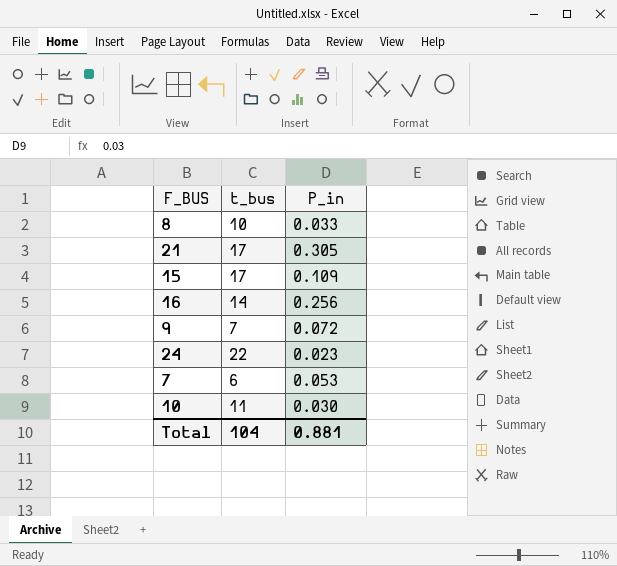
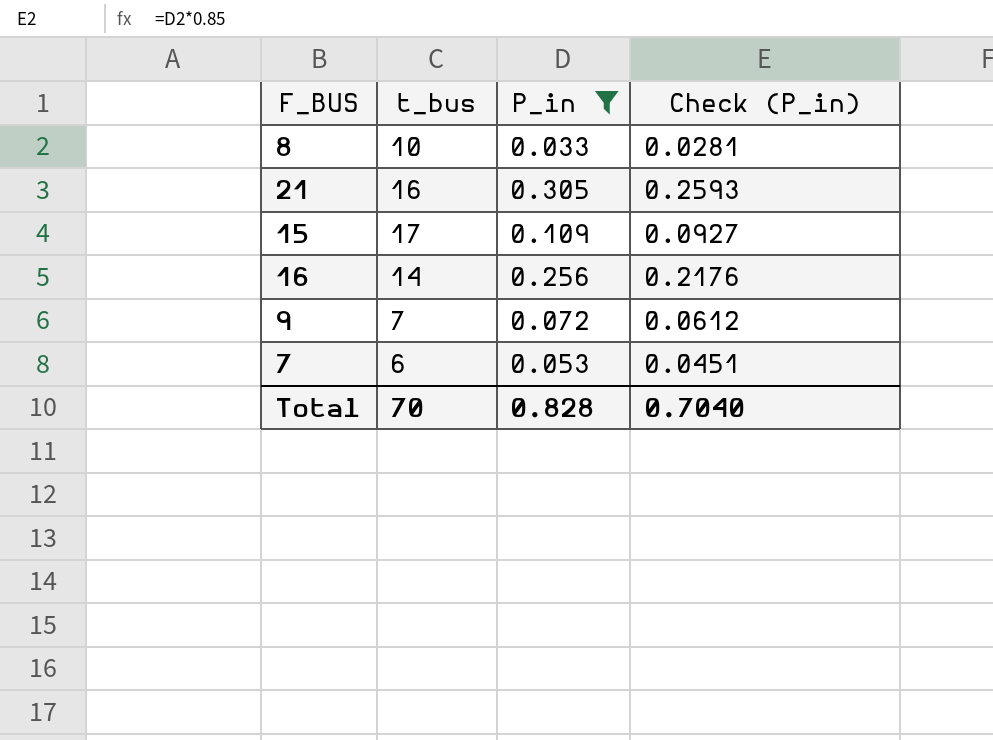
filter: none -> P_in >= 0.033
column Check (P_in) | formula: none -> [P_in] * 0.85
21 | t_bus: 17 -> 16
Total | t_bus: 104 -> 70
Total | P_in: 0.881 -> 0.828

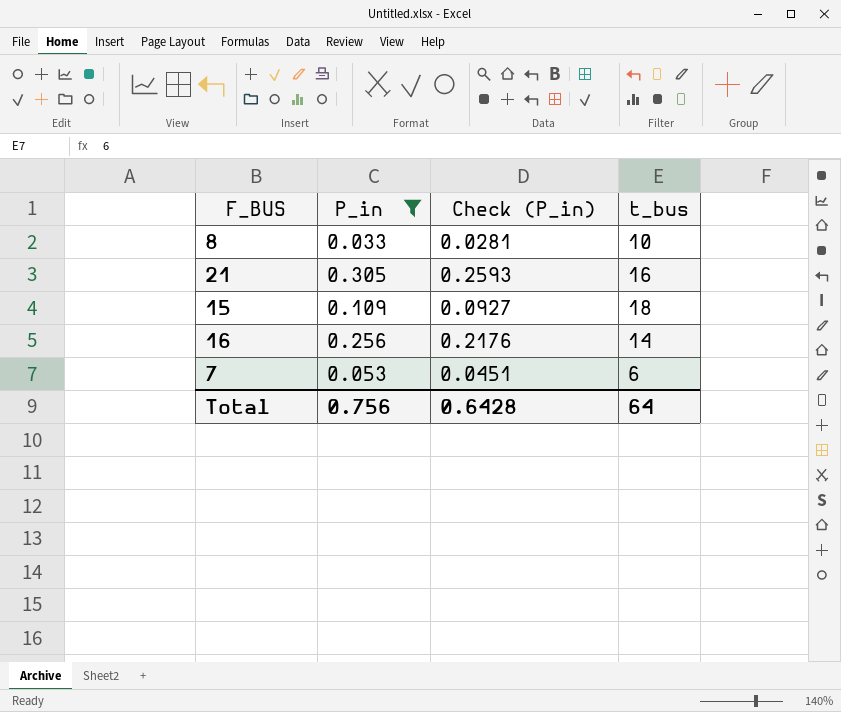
column t_bus | position: 2 -> 4
row 9: 7 | 0.072 | 0.0612 -> none
15 | t_bus: 17 -> 18
Total | P_in: 0.828 -> 0.756
Total | Check (P_in): 0.7040 -> 0.6428
Total | t_bus: 70 -> 64

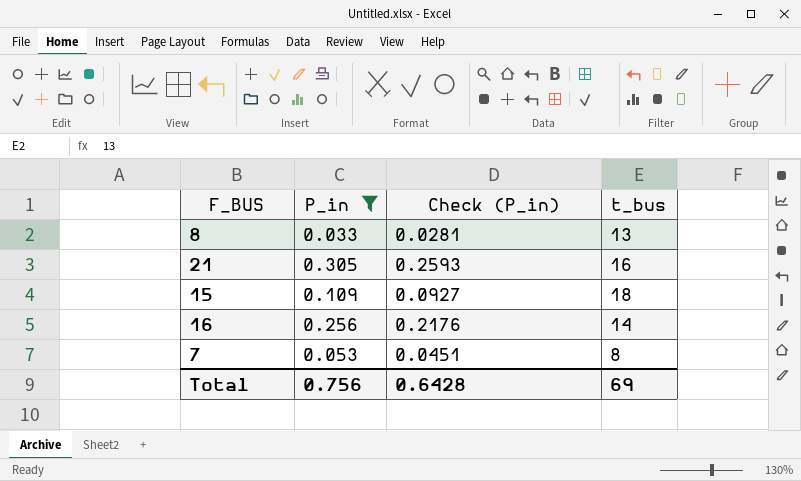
8 | t_bus: 10 -> 13
7 | t_bus: 6 -> 8
Total | t_bus: 64 -> 69

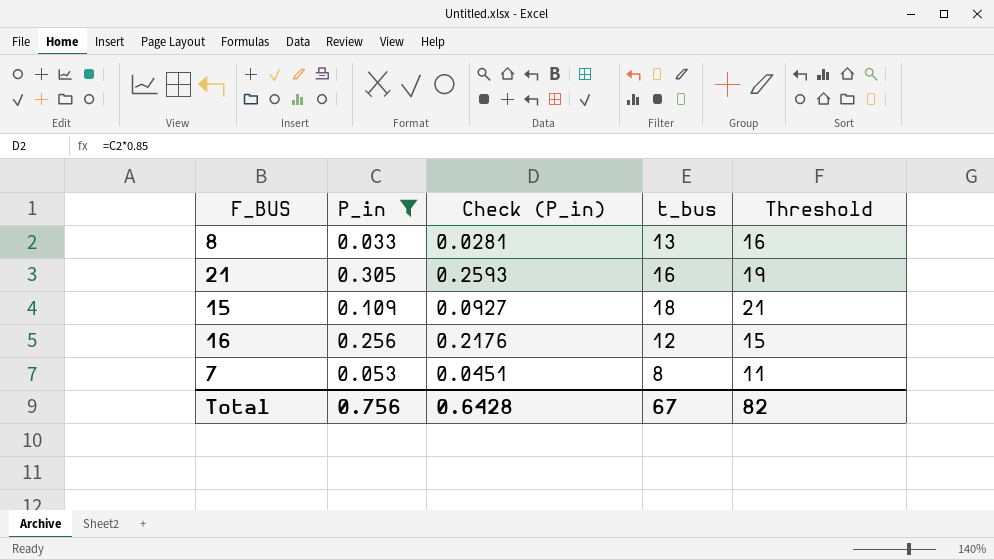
column Threshold | formula: none -> [t_bus] + 3
16 | t_bus: 14 -> 12
Total | t_bus: 69 -> 67

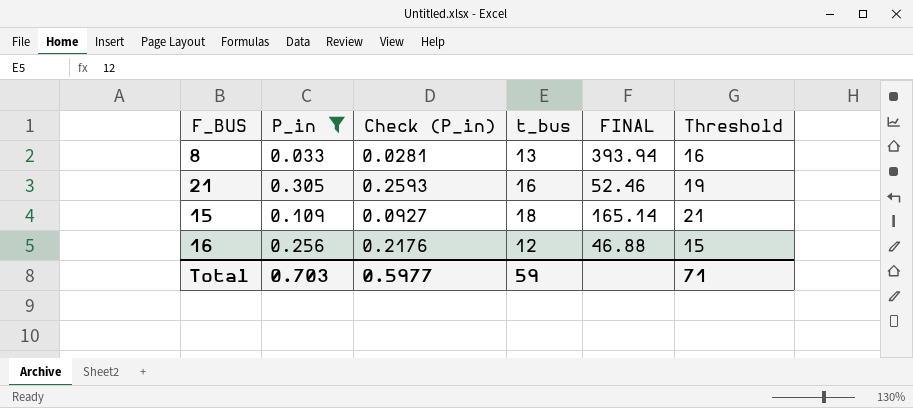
column FINAL | formula: none -> [t_bus] / [P_in]
row 7: 0.053 | 0.0451 | 8 | 11 -> none
Total | P_in: 0.756 -> 0.703
Total | Check (P_in): 0.6428 -> 0.5977
Total | t_bus: 67 -> 59
Total | Threshold: 82 -> 71

